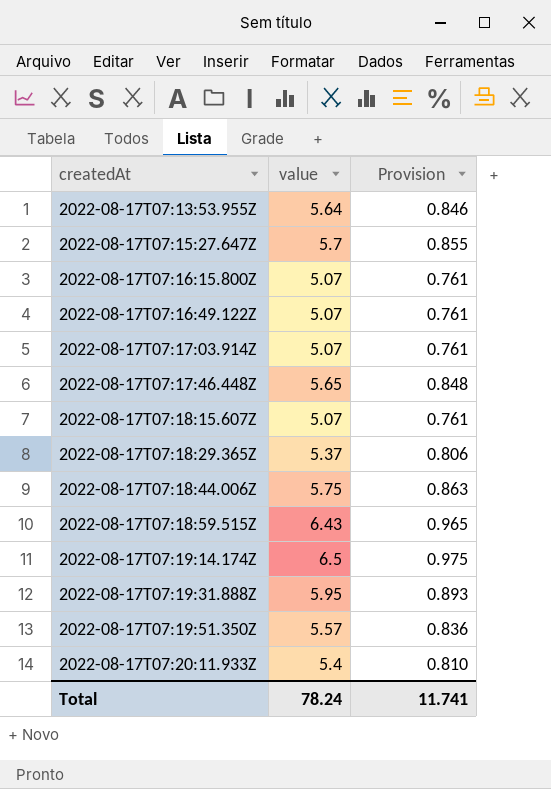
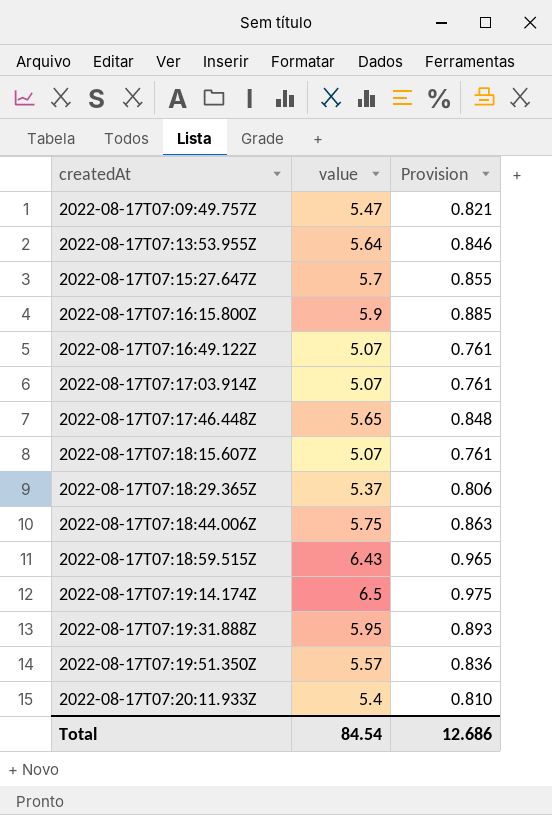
row 2022-08-17T07:09:49.757Z: none -> 5.47 | 0.821
2022-08-17T07:16:15.800Z | value: 5.07 -> 5.9
2022-08-17T07:16:15.800Z | Provision: 0.761 -> 0.885
Total | value: 78.24 -> 84.54
Total | Provision: 11.741 -> 12.686

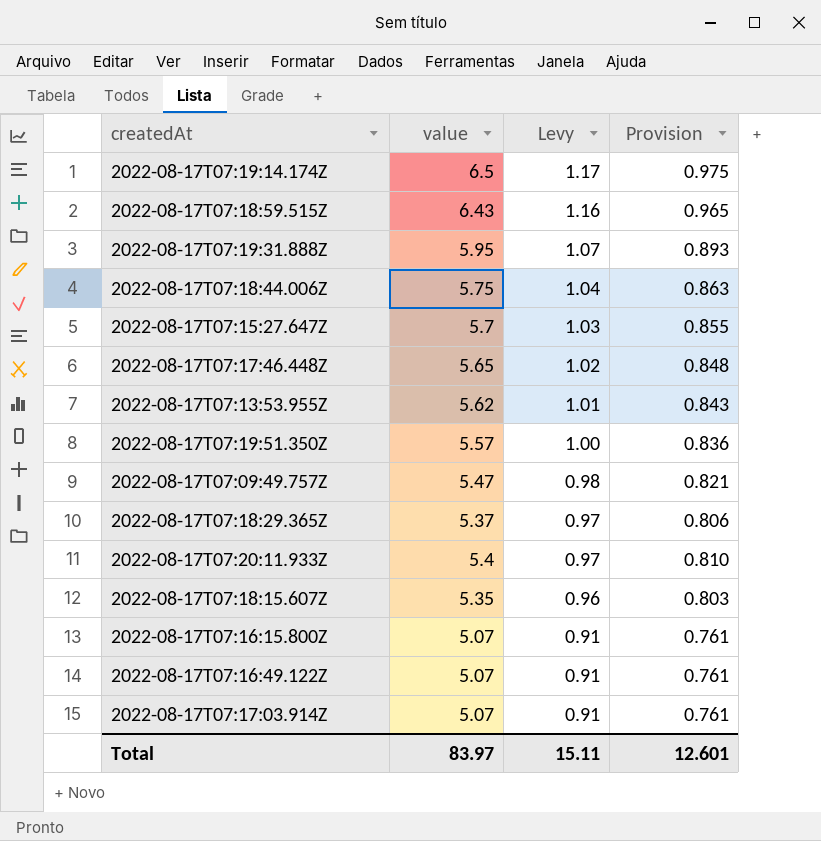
row order: createdAt ascending -> Levy descending
column Levy | formula: none -> [value] * 0.18
2022-08-17T07:13:53.955Z | value: 5.64 -> 5.62
2022-08-17T07:13:53.955Z | Provision: 0.846 -> 0.843
2022-08-17T07:18:15.607Z | value: 5.07 -> 5.35
2022-08-17T07:18:15.607Z | Provision: 0.761 -> 0.803
2022-08-17T07:16:15.800Z | value: 5.9 -> 5.07
2022-08-17T07:16:15.800Z | Provision: 0.885 -> 0.761
Total | value: 84.54 -> 83.97
Total | Provision: 12.686 -> 12.601

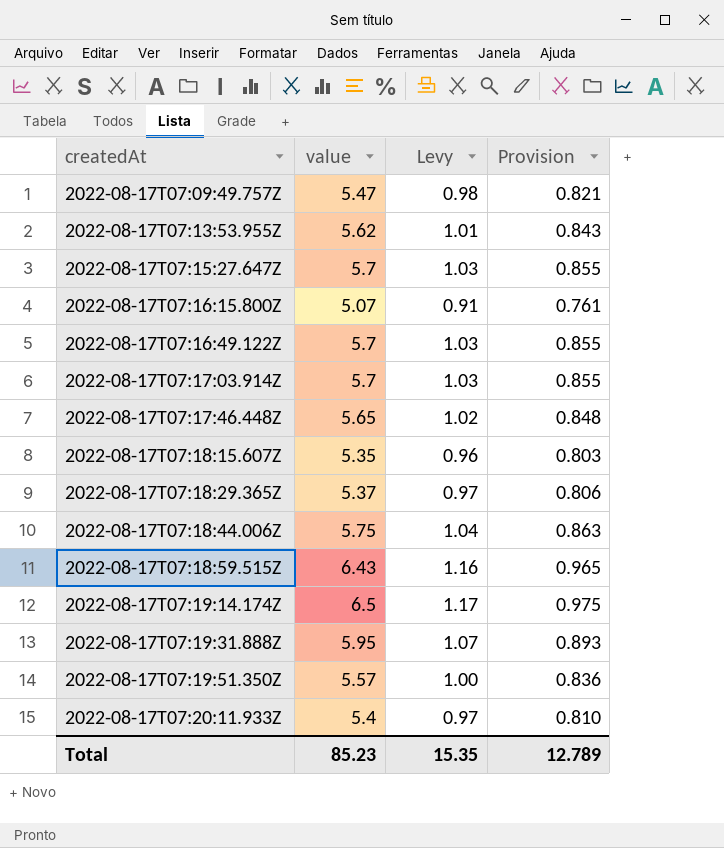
row order: Levy descending -> createdAt ascending
2022-08-17T07:16:49.122Z | value: 5.07 -> 5.7
2022-08-17T07:16:49.122Z | Levy: 0.91 -> 1.03
2022-08-17T07:16:49.122Z | Provision: 0.761 -> 0.855
2022-08-17T07:17:03.914Z | value: 5.07 -> 5.7
2022-08-17T07:17:03.914Z | Levy: 0.91 -> 1.03
2022-08-17T07:17:03.914Z | Provision: 0.761 -> 0.855
Total | value: 83.97 -> 85.23
Total | Levy: 15.11 -> 15.35
Total | Provision: 12.601 -> 12.789

